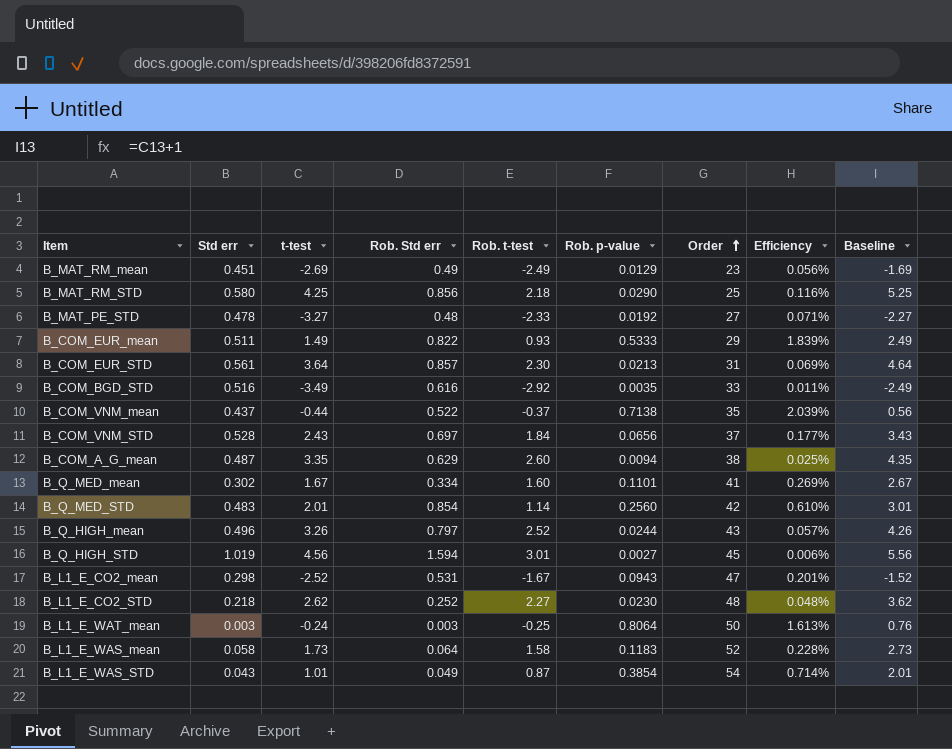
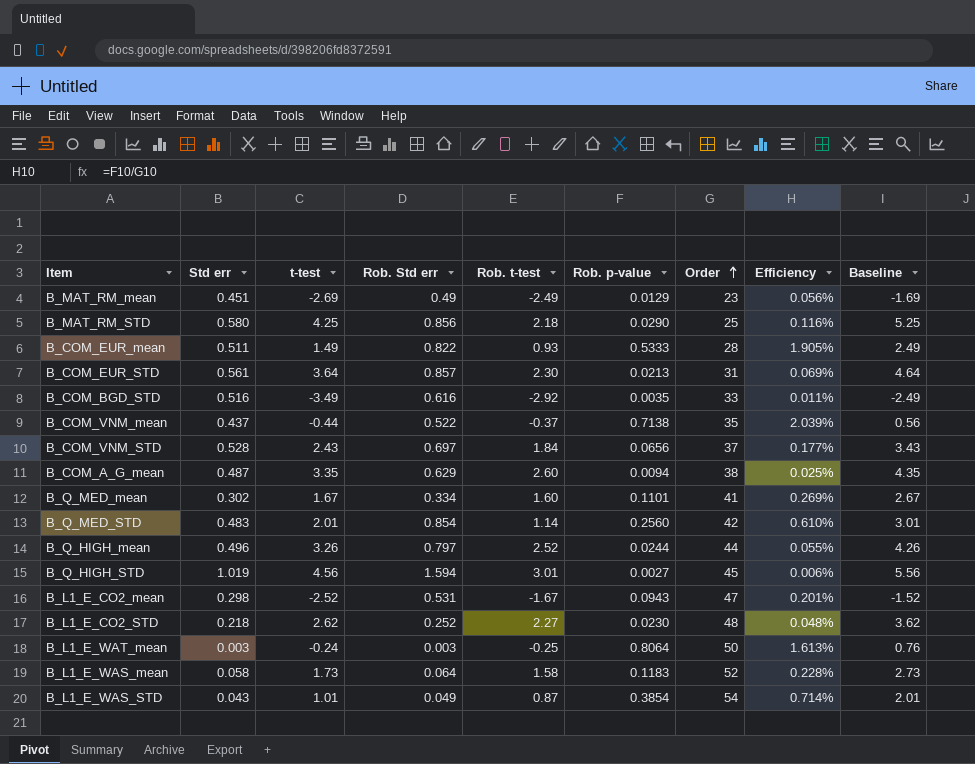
row B_MAT_PE_STD: 0.478 | -3.27 | 0.48 | -2.33 | 0.0192 | 27 | 0.071% | -2.27 -> none
B_COM_EUR_mean | Order: 29 -> 28
B_COM_EUR_mean | Efficiency: 1.839% -> 1.905%
B_Q_HIGH_mean | Order: 43 -> 44
B_Q_HIGH_mean | Efficiency: 0.057% -> 0.055%

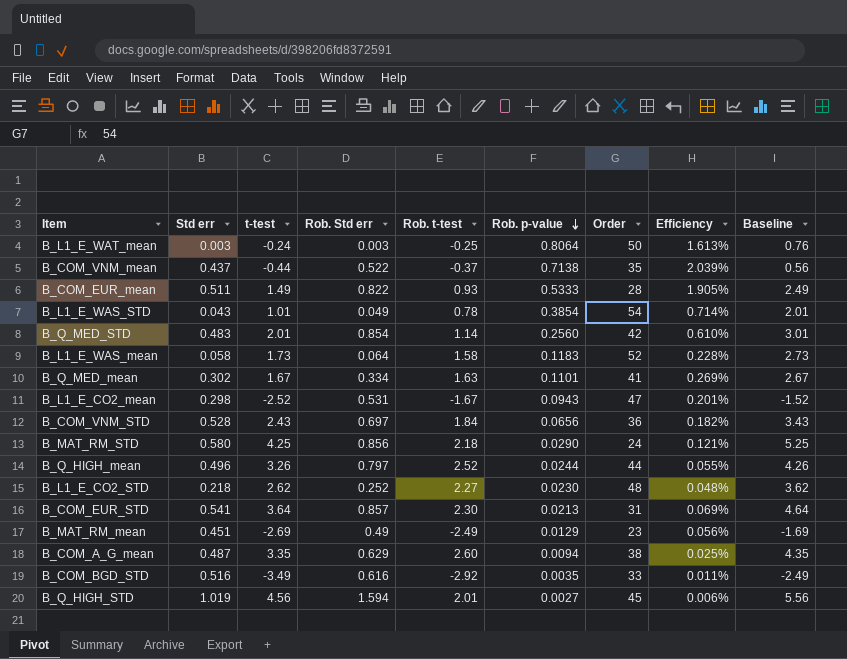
row order: Order ascending -> Rob. p-value descending
B_L1_E_WAS_STD | Rob. t-test: 0.87 -> 0.78
B_Q_MED_mean | Rob. t-test: 1.60 -> 1.63
B_COM_VNM_STD | Order: 37 -> 36
B_COM_VNM_STD | Efficiency: 0.177% -> 0.182%
B_MAT_RM_STD | Order: 25 -> 24
B_MAT_RM_STD | Efficiency: 0.116% -> 0.121%
B_COM_EUR_STD | Std err: 0.561 -> 0.541
B_Q_HIGH_STD | Rob. t-test: 3.01 -> 2.01

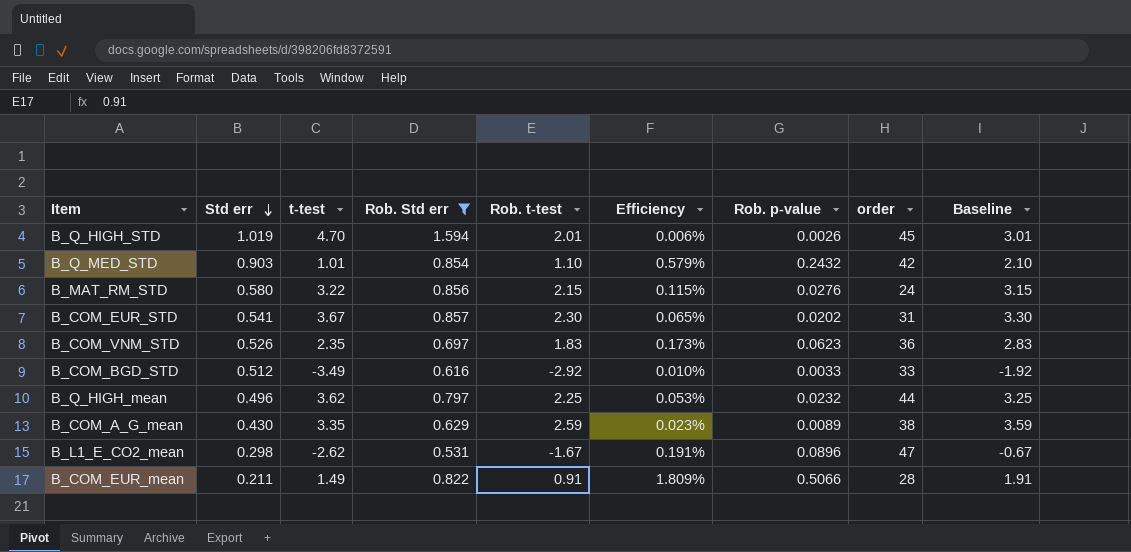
filter: none -> Rob. Std err >= 0.531
row order: Rob. p-value descending -> Std err descending
column Efficiency | position: 8 -> 6
column name: Order -> order
column Baseline | formula: [t-test] + 1 -> [Rob. t-test] + 1
B_Q_HIGH_STD | t-test: 4.56 -> 4.70
B_Q_HIGH_STD | Rob. p-value: 0.0027 -> 0.0026
B_Q_MED_STD | Std err: 0.483 -> 0.903
B_Q_MED_STD | t-test: 2.01 -> 1.01
B_Q_MED_STD | Rob. t-test: 1.14 -> 1.10
B_Q_MED_STD | Efficiency: 0.610% -> 0.579%
B_Q_MED_STD | Rob. p-value: 0.2560 -> 0.2432
B_MAT_RM_STD | t-test: 4.25 -> 3.22
B_MAT_RM_STD | Rob. t-test: 2.18 -> 2.15
B_MAT_RM_STD | Efficiency: 0.121% -> 0.115%
B_MAT_RM_STD | Rob. p-value: 0.0290 -> 0.0276
B_COM_EUR_STD | t-test: 3.64 -> 3.67
B_COM_EUR_STD | Efficiency: 0.069% -> 0.065%
B_COM_EUR_STD | Rob. p-value: 0.0213 -> 0.0202
B_COM_VNM_STD | Std err: 0.528 -> 0.526
B_COM_VNM_STD | t-test: 2.43 -> 2.35
B_COM_VNM_STD | Rob. t-test: 1.84 -> 1.83
B_COM_VNM_STD | Efficiency: 0.182% -> 0.173%
B_COM_VNM_STD | Rob. p-value: 0.0656 -> 0.0623
B_COM_BGD_STD | Std err: 0.516 -> 0.512
B_COM_BGD_STD | Efficiency: 0.011% -> 0.010%
B_COM_BGD_STD | Rob. p-value: 0.0035 -> 0.0033
B_Q_HIGH_mean | t-test: 3.26 -> 3.62
B_Q_HIGH_mean | Rob. t-test: 2.52 -> 2.25
B_Q_HIGH_mean | Efficiency: 0.055% -> 0.053%
B_Q_HIGH_mean | Rob. p-value: 0.0244 -> 0.0232
B_COM_A_G_mean | Std err: 0.487 -> 0.430
B_COM_A_G_mean | Rob. t-test: 2.60 -> 2.59
B_COM_A_G_mean | Efficiency: 0.025% -> 0.023%
B_COM_A_G_mean | Rob. p-value: 0.0094 -> 0.0089
B_L1_E_CO2_mean | t-test: -2.52 -> -2.62
B_L1_E_CO2_mean | Efficiency: 0.201% -> 0.191%
B_L1_E_CO2_mean | Rob. p-value: 0.0943 -> 0.0896
B_COM_EUR_mean | Std err: 0.511 -> 0.211
B_COM_EUR_mean | Rob. t-test: 0.93 -> 0.91
B_COM_EUR_mean | Efficiency: 1.905% -> 1.809%
B_COM_EUR_mean | Rob. p-value: 0.5333 -> 0.5066

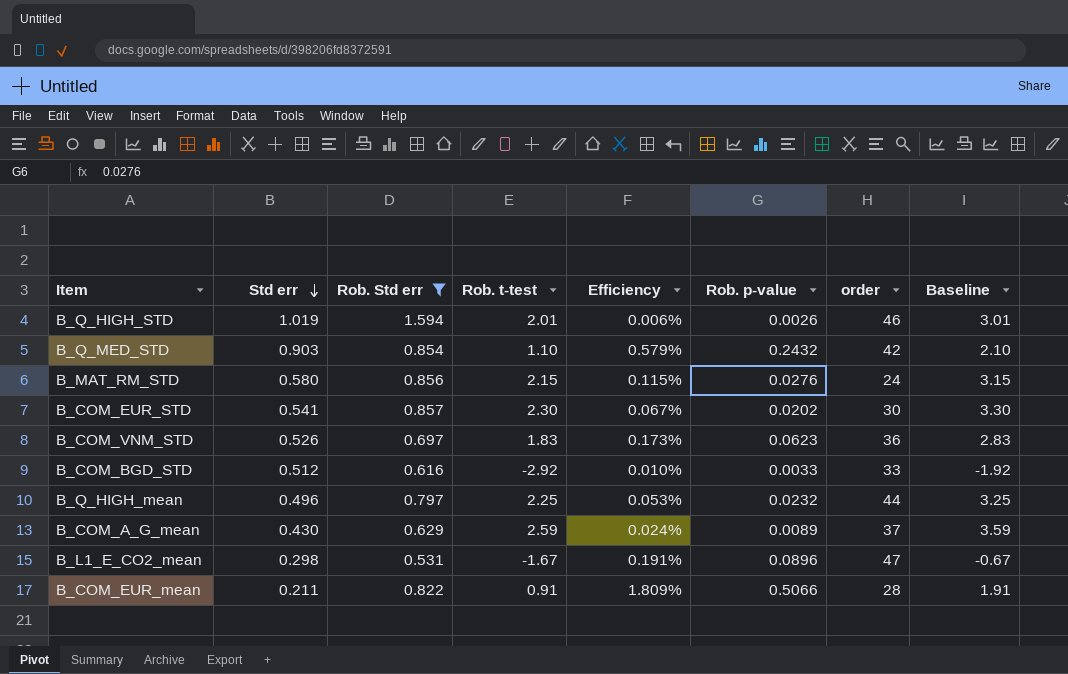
column t-test | position: 3 -> none
B_Q_HIGH_STD | order: 45 -> 46
B_COM_EUR_STD | Efficiency: 0.065% -> 0.067%
B_COM_EUR_STD | order: 31 -> 30
B_COM_A_G_mean | Efficiency: 0.023% -> 0.024%
B_COM_A_G_mean | order: 38 -> 37

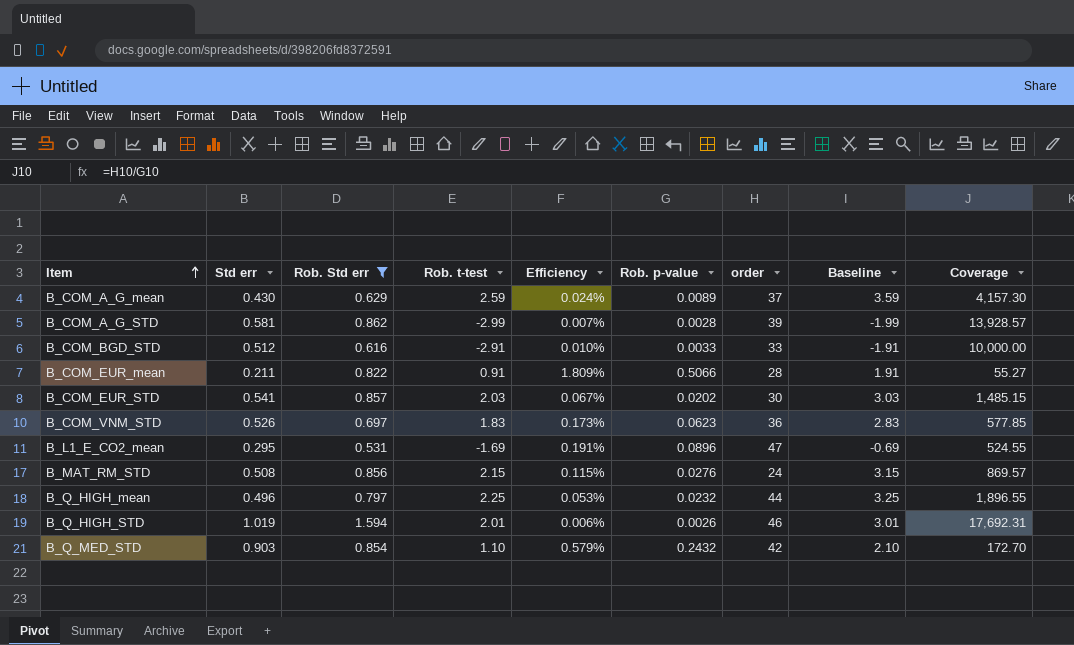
row order: Std err descending -> Item ascending
column Coverage | formula: none -> [order] / [Rob. p-value]
row B_COM_A_G_STD: none -> 0.581 | 0.862 | -2.99 | 0.007% | 0.0028 | 39 | -1.99 | 13,928.57
B_COM_BGD_STD | Rob. t-test: -2.92 -> -2.91
B_COM_BGD_STD | Baseline: -1.92 -> -1.91
B_COM_EUR_STD | Rob. t-test: 2.30 -> 2.03
B_COM_EUR_STD | Baseline: 3.30 -> 3.03
B_L1_E_CO2_mean | Std err: 0.298 -> 0.295
B_L1_E_CO2_mean | Rob. t-test: -1.67 -> -1.69
B_L1_E_CO2_mean | Baseline: -0.67 -> -0.69
B_MAT_RM_STD | Std err: 0.580 -> 0.508

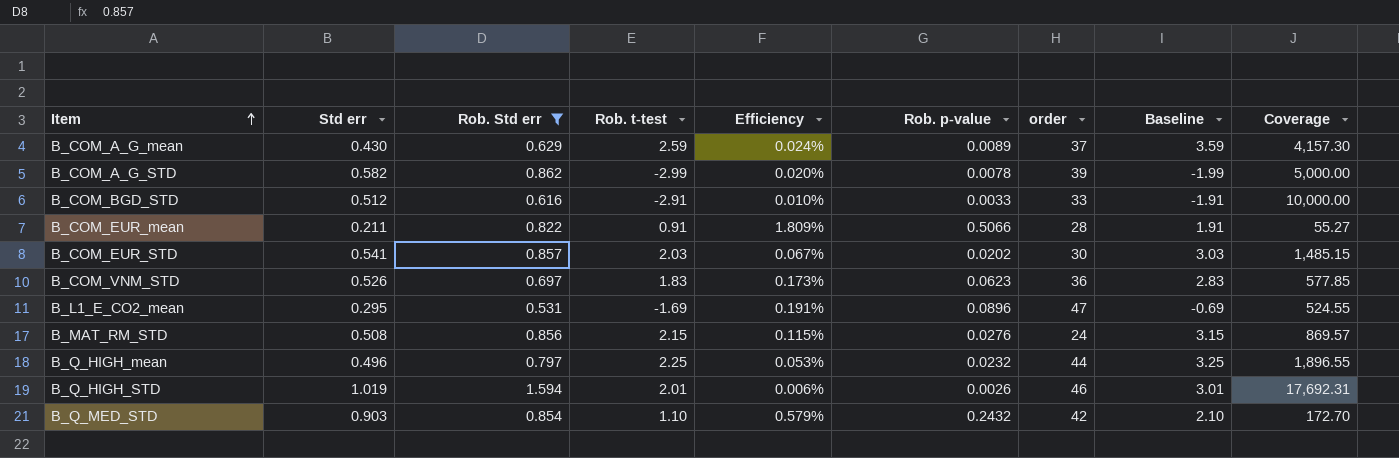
B_COM_A_G_STD | Std err: 0.581 -> 0.582
B_COM_A_G_STD | Efficiency: 0.007% -> 0.020%
B_COM_A_G_STD | Rob. p-value: 0.0028 -> 0.0078
B_COM_A_G_STD | Coverage: 13,928.57 -> 5,000.00

